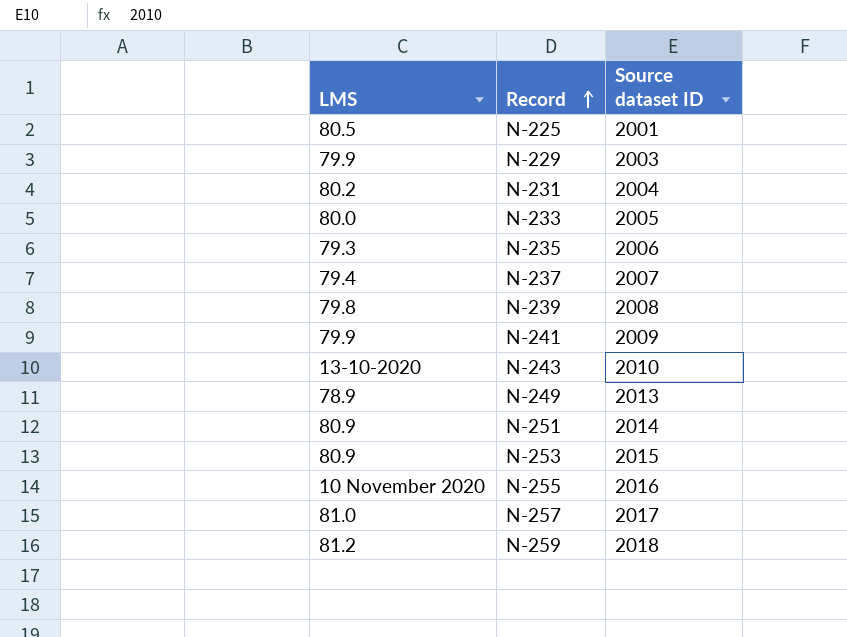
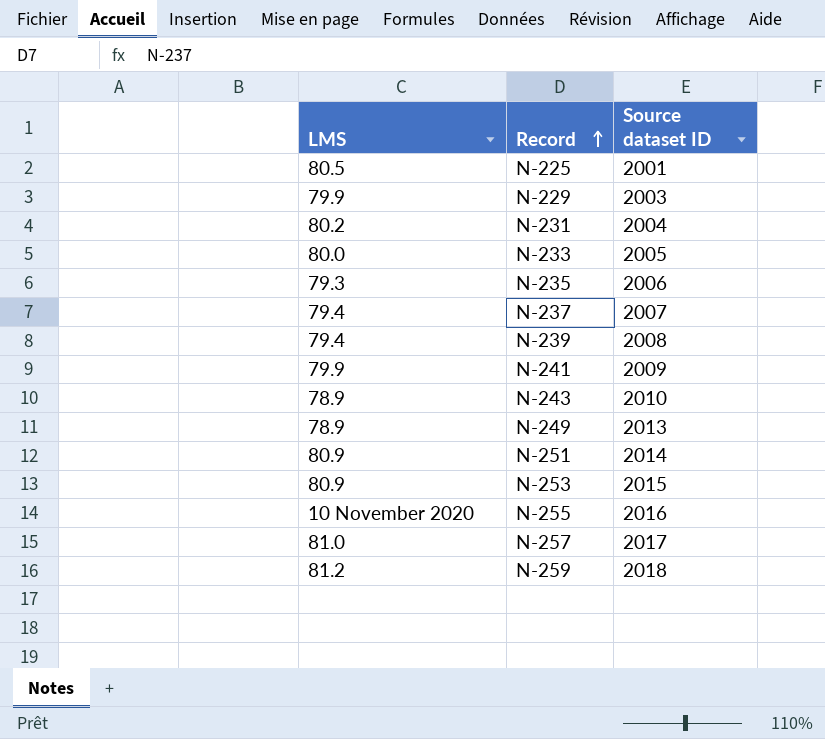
N-239 | LMS: 79.8 -> 79.4
N-243 | LMS: 13-10-2020 -> 78.9

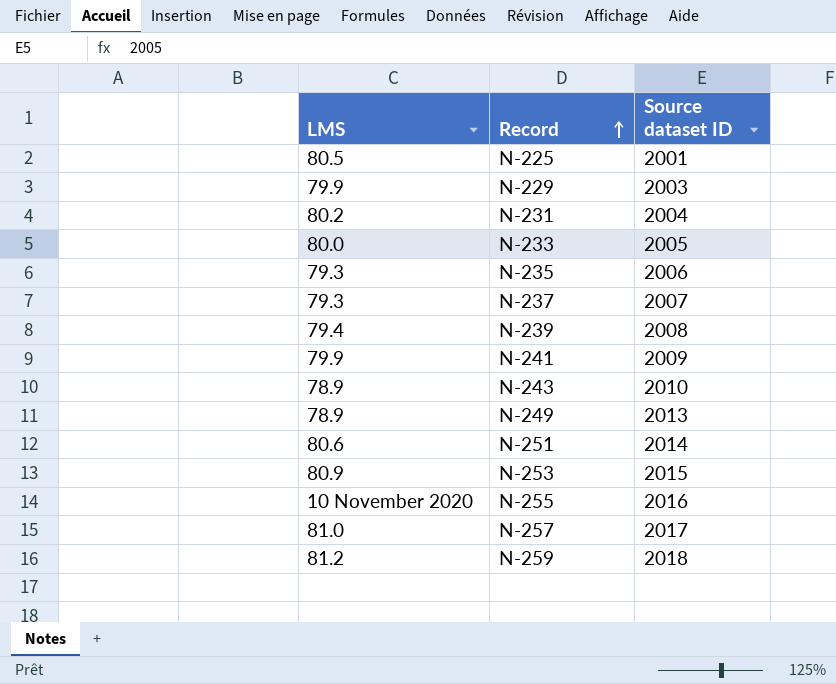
N-237 | LMS: 79.4 -> 79.3
N-251 | LMS: 80.9 -> 80.6

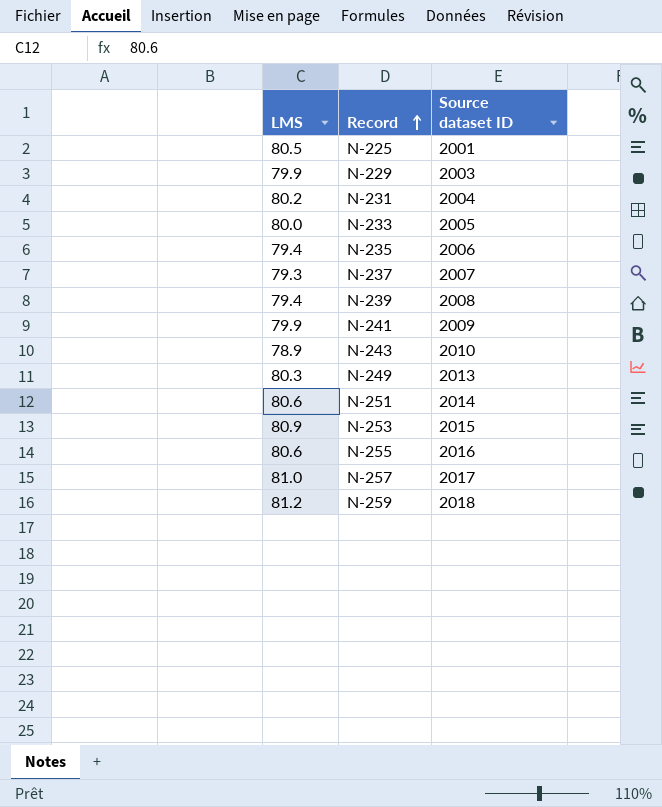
N-235 | LMS: 79.3 -> 79.4
N-249 | LMS: 78.9 -> 80.3
N-255 | LMS: 10 November 2020 -> 80.6

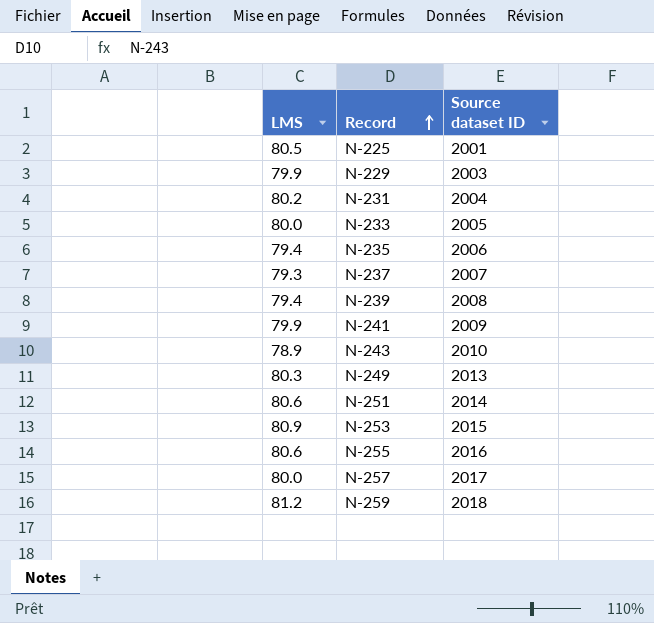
N-257 | LMS: 81.0 -> 80.0

